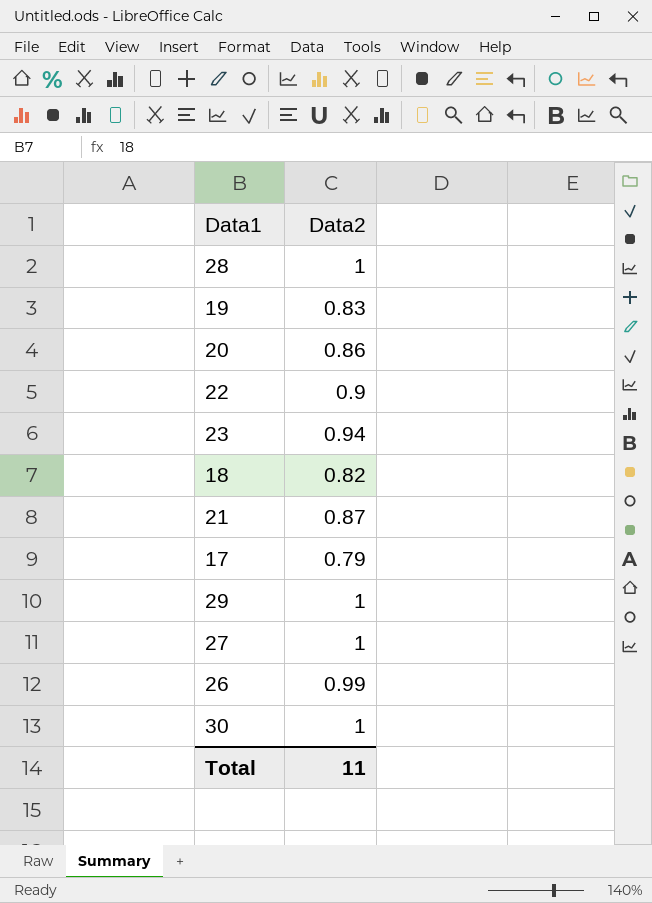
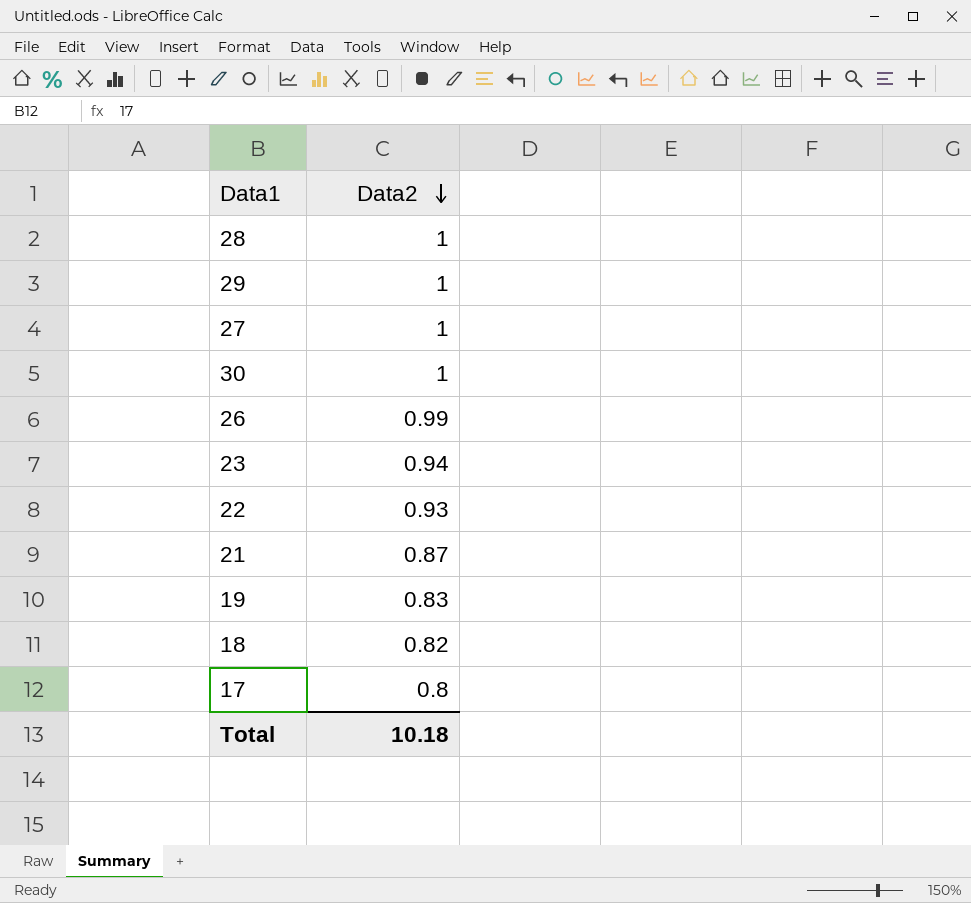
row order: none -> Data2 descending
row 20: 0.86 -> none
22 | Data2: 0.9 -> 0.93
17 | Data2: 0.79 -> 0.8
Total | Data2: 11 -> 10.18

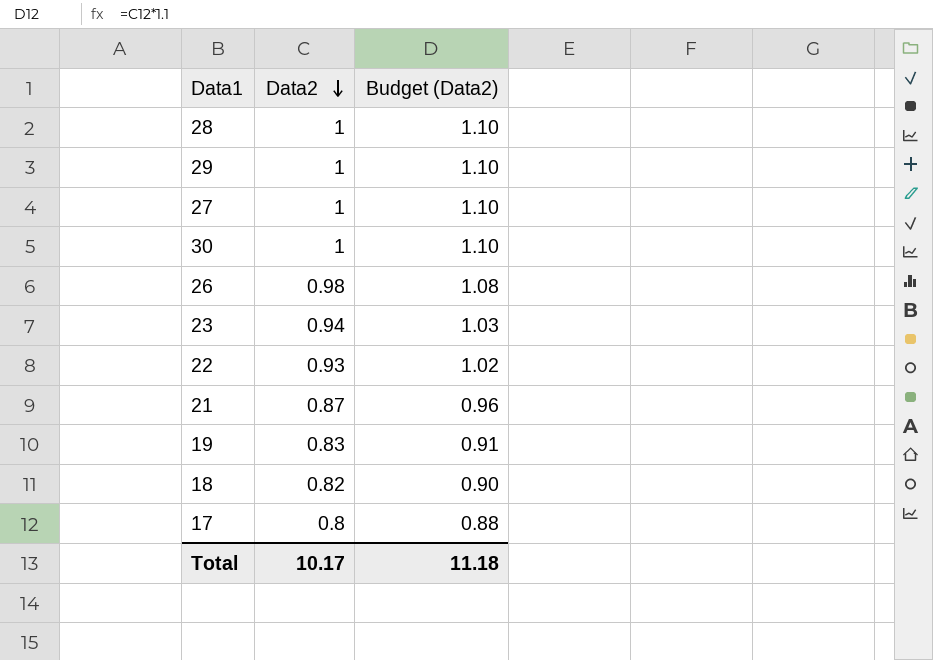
column Budget (Data2) | formula: none -> [Data2] * 1.1
26 | Data2: 0.99 -> 0.98
Total | Data2: 10.18 -> 10.17

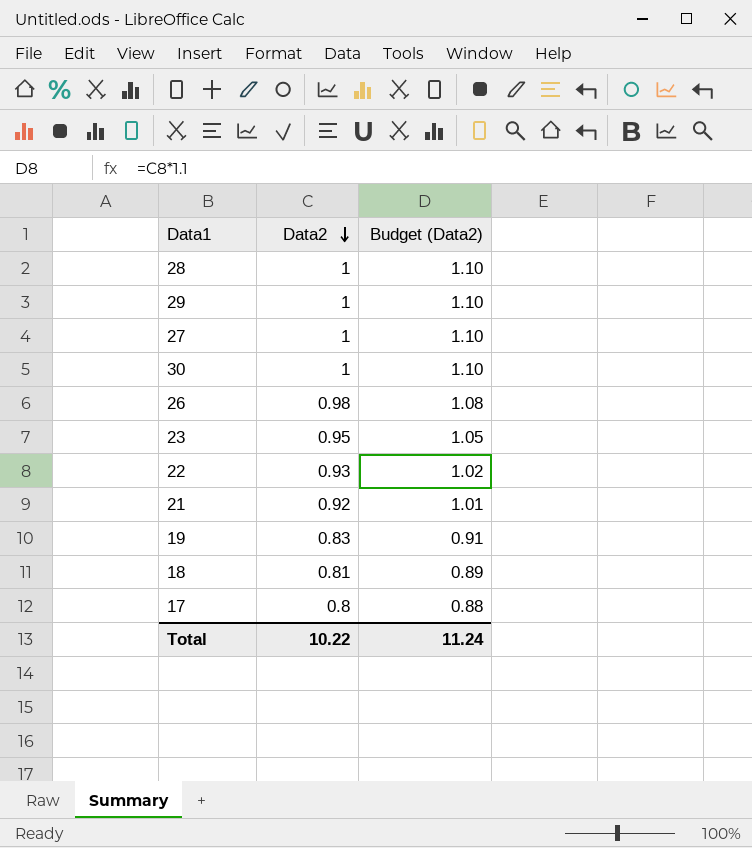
23 | Data2: 0.94 -> 0.95
23 | Budget (Data2): 1.03 -> 1.05
21 | Data2: 0.87 -> 0.92
21 | Budget (Data2): 0.96 -> 1.01
18 | Data2: 0.82 -> 0.81
18 | Budget (Data2): 0.90 -> 0.89
Total | Data2: 10.17 -> 10.22
Total | Budget (Data2): 11.18 -> 11.24

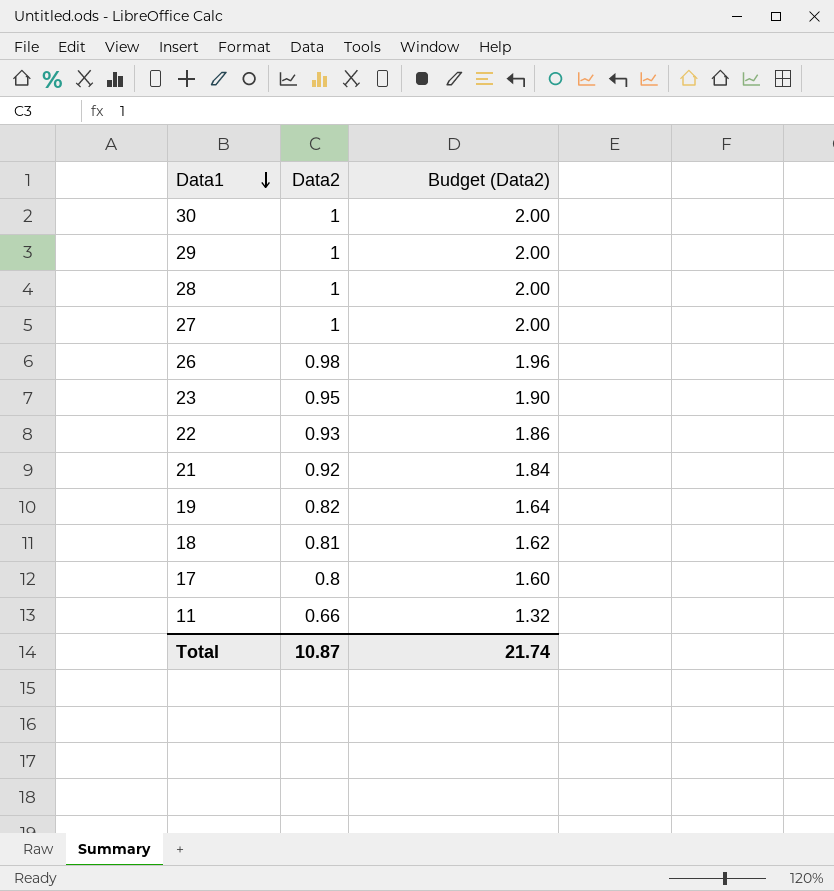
row order: Data2 descending -> Data1 descending
column Budget (Data2) | formula: [Data2] * 1.1 -> [Data2] * 2
19 | Data2: 0.83 -> 0.82
row 11: none -> 0.66 | 1.32
Total | Data2: 10.22 -> 10.87
Total | Budget (Data2): 11.24 -> 21.74

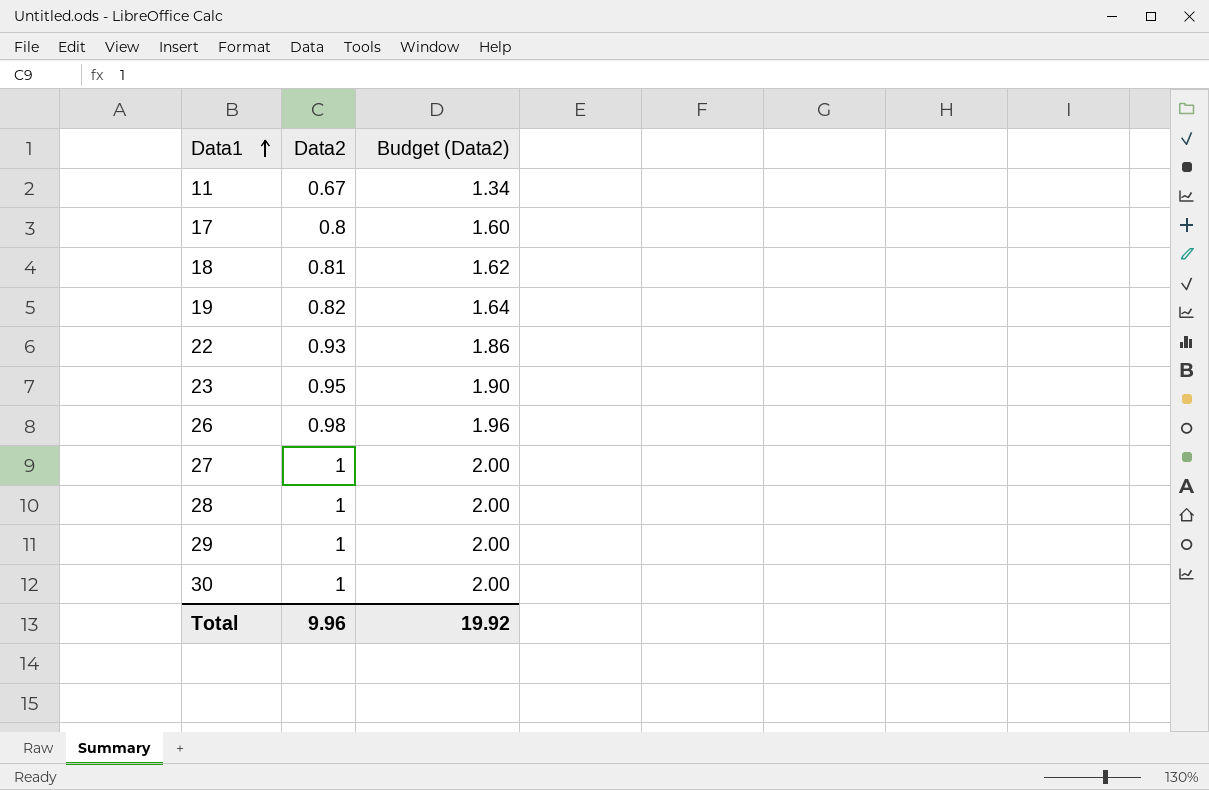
row order: Data1 descending -> Data1 ascending
row 21: 0.92 | 1.84 -> none
11 | Data2: 0.66 -> 0.67
11 | Budget (Data2): 1.32 -> 1.34
Total | Data2: 10.87 -> 9.96
Total | Budget (Data2): 21.74 -> 19.92

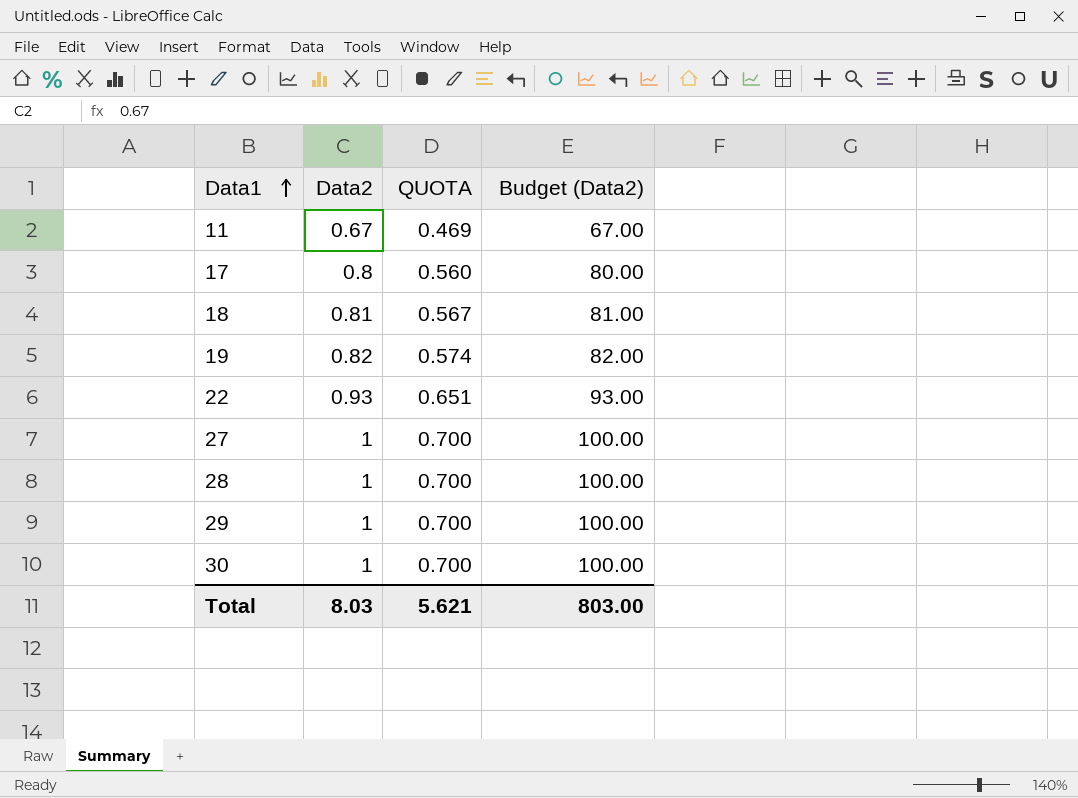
column QUOTA | formula: none -> [Data2] * 0.7
column Budget (Data2) | formula: [Data2] * 2 -> [Data2] * 100
row 23: 0.95 | 1.90 -> none
row 26: 0.98 | 1.96 -> none
Total | Data2: 9.96 -> 8.03
Total | Budget (Data2): 19.92 -> 803.00

